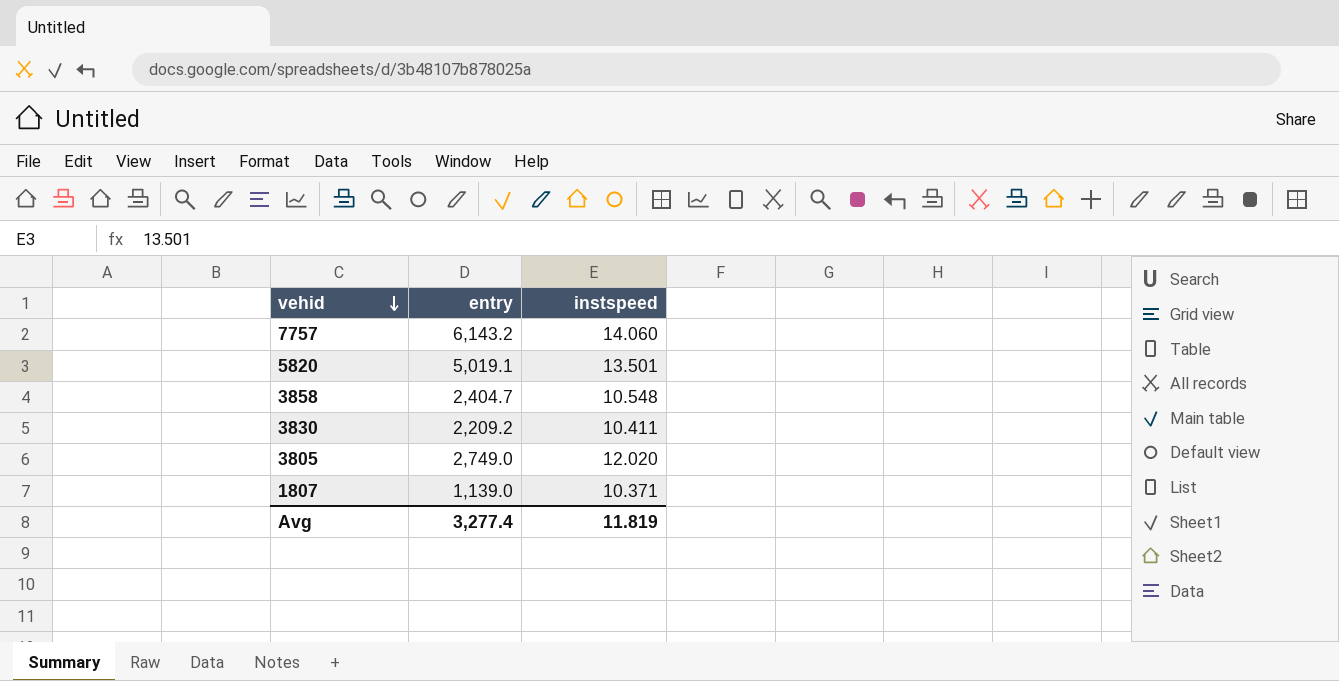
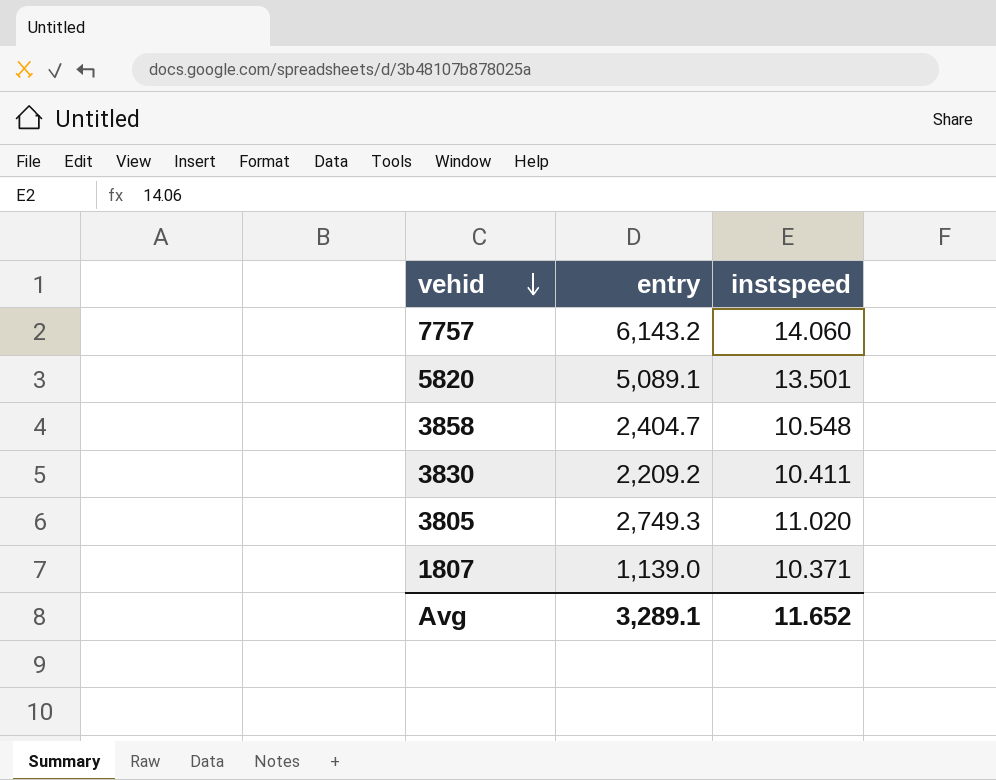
5820 | entry: 5,019.1 -> 5,089.1
3805 | entry: 2,749.0 -> 2,749.3
3805 | instspeed: 12.020 -> 11.020
Avg | entry: 3,277.4 -> 3,289.1
Avg | instspeed: 11.819 -> 11.652

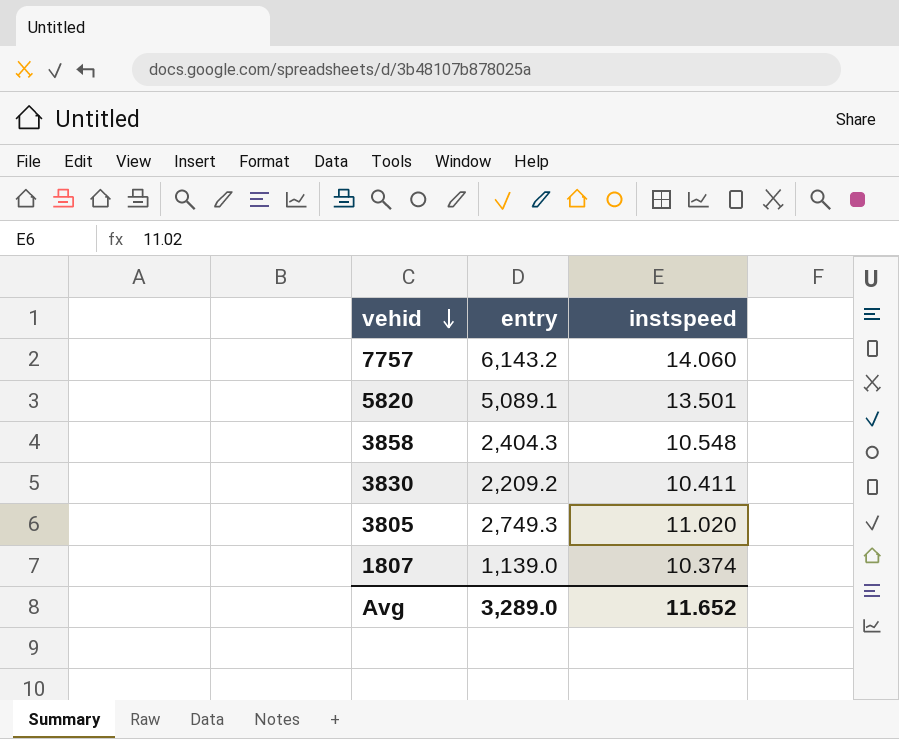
3858 | entry: 2,404.7 -> 2,404.3
1807 | instspeed: 10.371 -> 10.374
Avg | entry: 3,289.1 -> 3,289.0

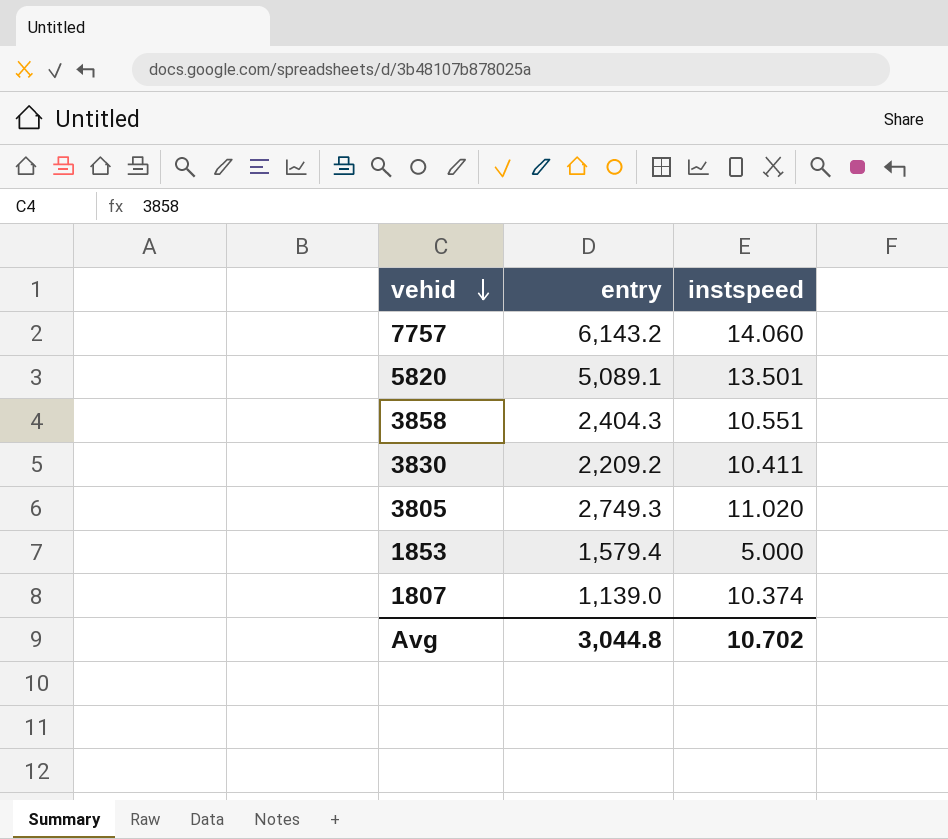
3858 | instspeed: 10.548 -> 10.551
row 1853: none -> 1,579.4 | 5.000
Avg | entry: 3,289.0 -> 3,044.8
Avg | instspeed: 11.652 -> 10.702

